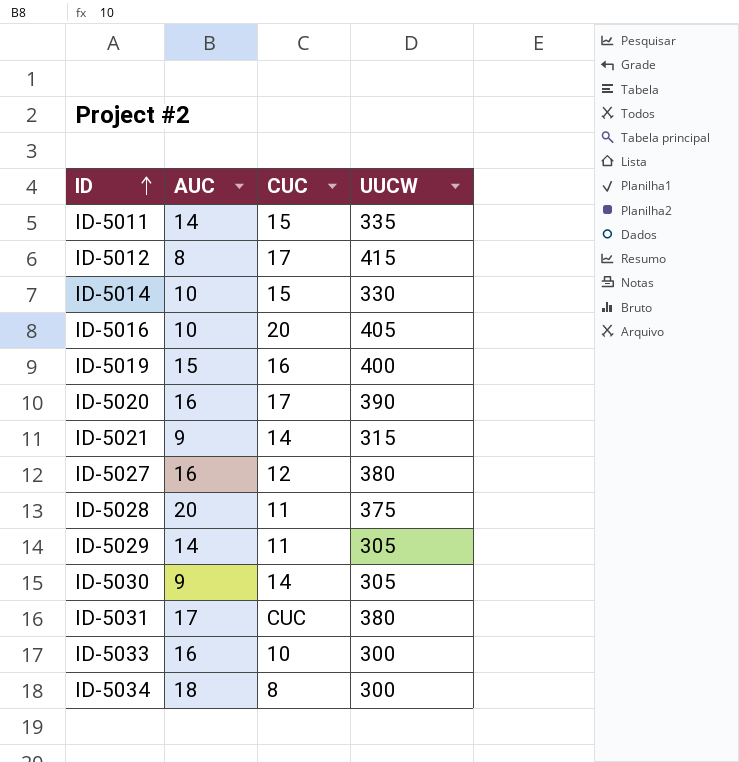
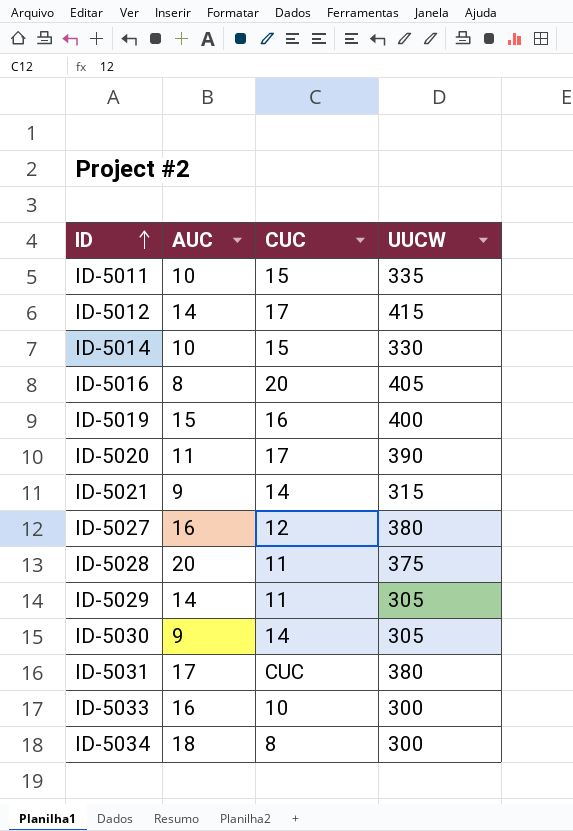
ID-5011 | AUC: 14 -> 10
ID-5012 | AUC: 8 -> 14
ID-5016 | AUC: 10 -> 8
ID-5020 | AUC: 16 -> 11

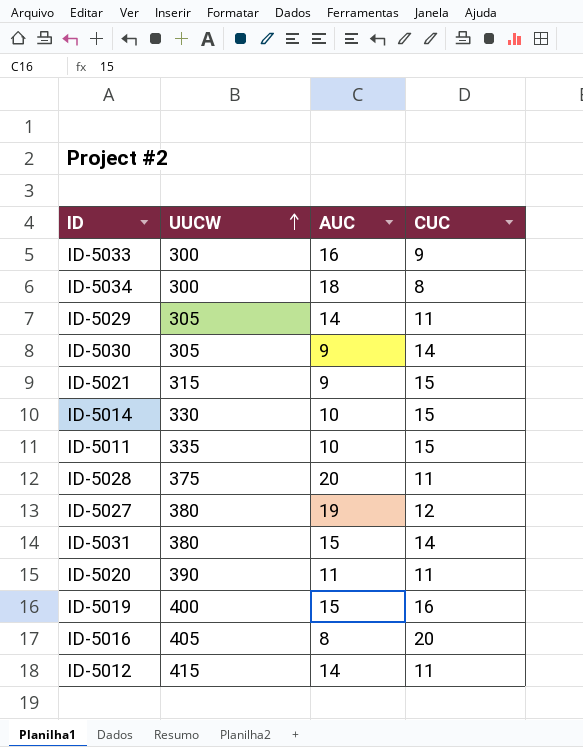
row order: ID ascending -> UUCW ascending
column UUCW | position: 4 -> 2
ID-5033 | CUC: 10 -> 9
ID-5021 | CUC: 14 -> 15
ID-5027 | AUC: 16 -> 19
ID-5031 | AUC: 17 -> 15
ID-5031 | CUC: CUC -> 14
ID-5020 | CUC: 17 -> 11
ID-5012 | CUC: 17 -> 11

